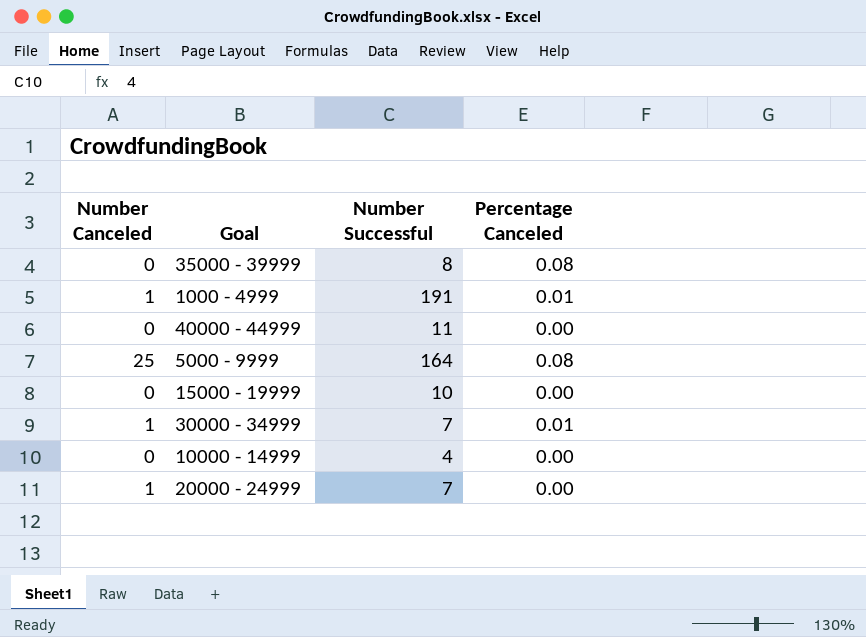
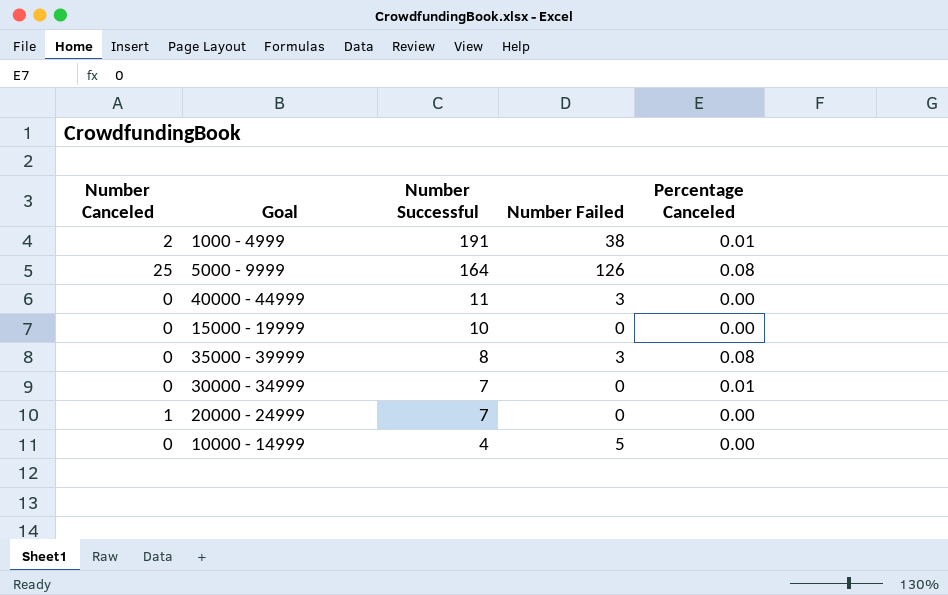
row order: none -> Number Successful descending
column Number Failed | position: none -> 4
1000 - 4999 | Number Canceled: 1 -> 2
30000 - 34999 | Number Canceled: 1 -> 0

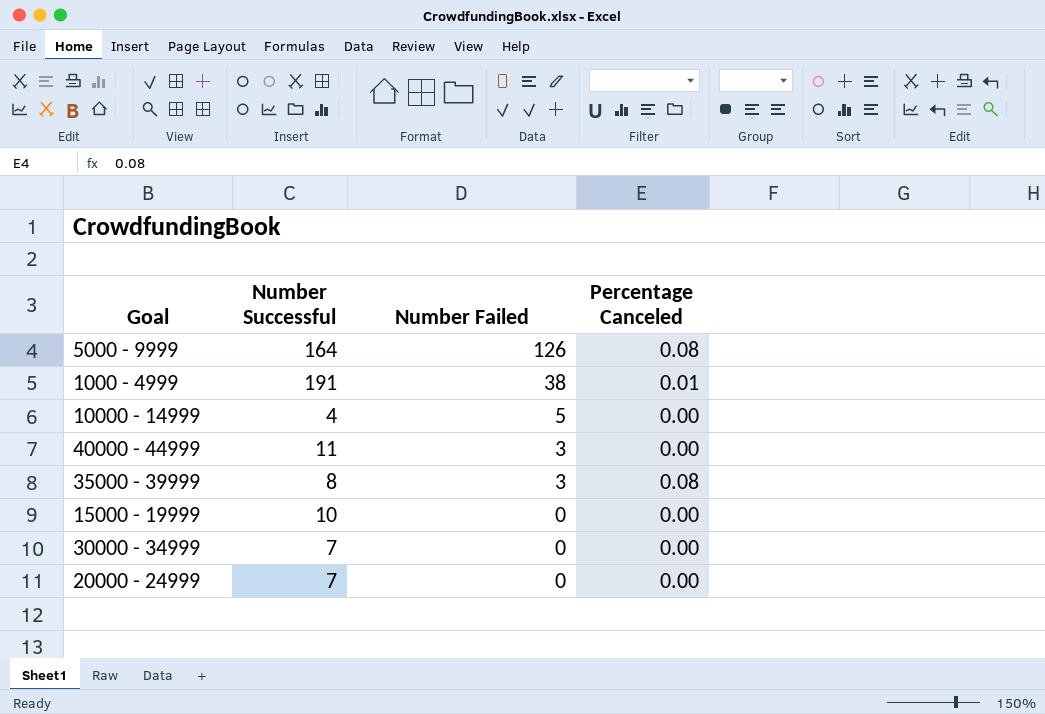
row order: Number Successful descending -> Number Failed descending
column Number Canceled | position: 1 -> none
30000 - 34999 | Percentage Canceled: 0.01 -> 0.00

